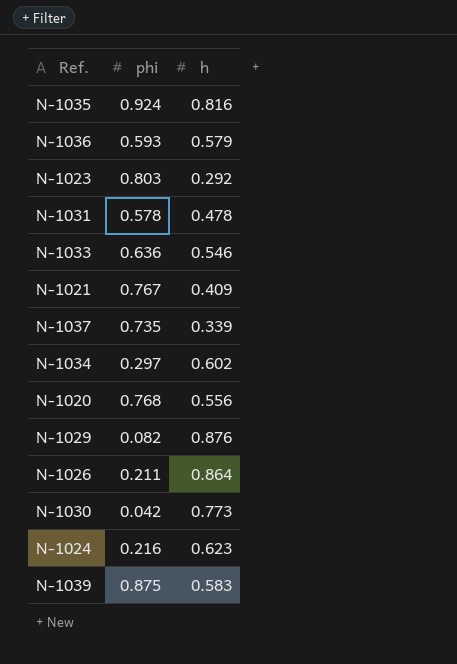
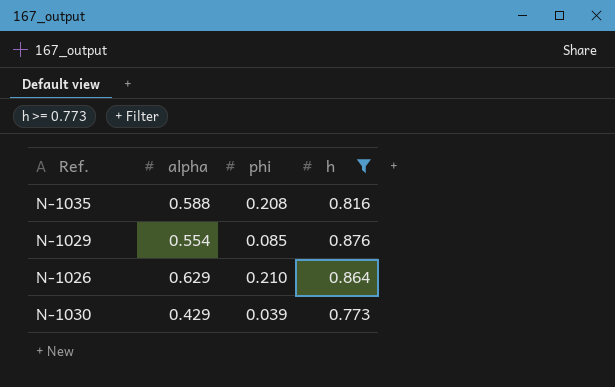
filter: none -> h >= 0.773
column alpha | position: none -> 2
N-1035 | phi: 0.924 -> 0.208
N-1029 | phi: 0.082 -> 0.085
N-1026 | phi: 0.211 -> 0.210
N-1030 | phi: 0.042 -> 0.039

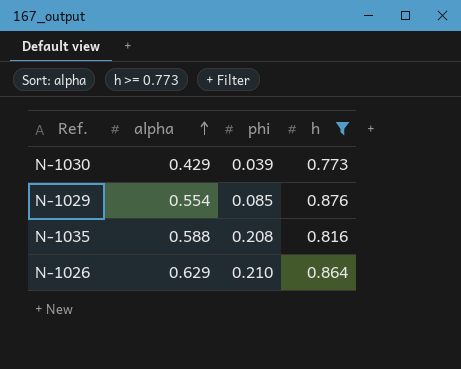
row order: none -> alpha ascending

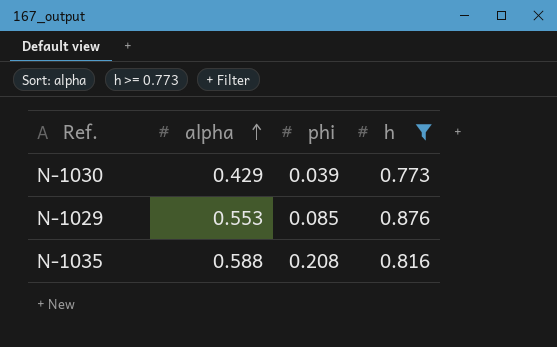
row N-1026: 0.629 | 0.210 | 0.864 -> none
N-1029 | alpha: 0.554 -> 0.553

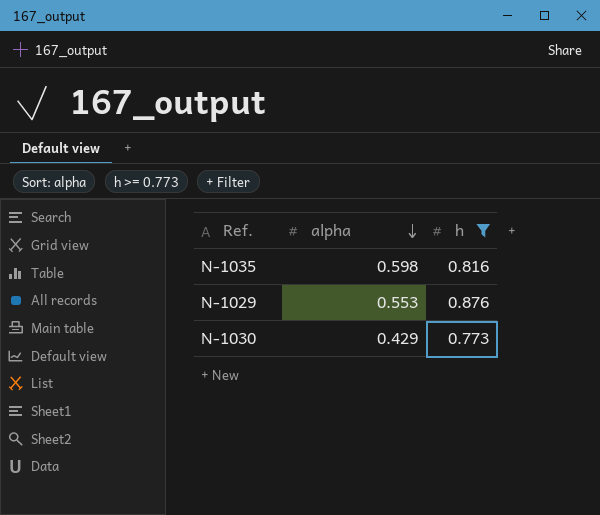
row order: alpha ascending -> alpha descending
column phi | position: 3 -> none
N-1035 | alpha: 0.588 -> 0.598

